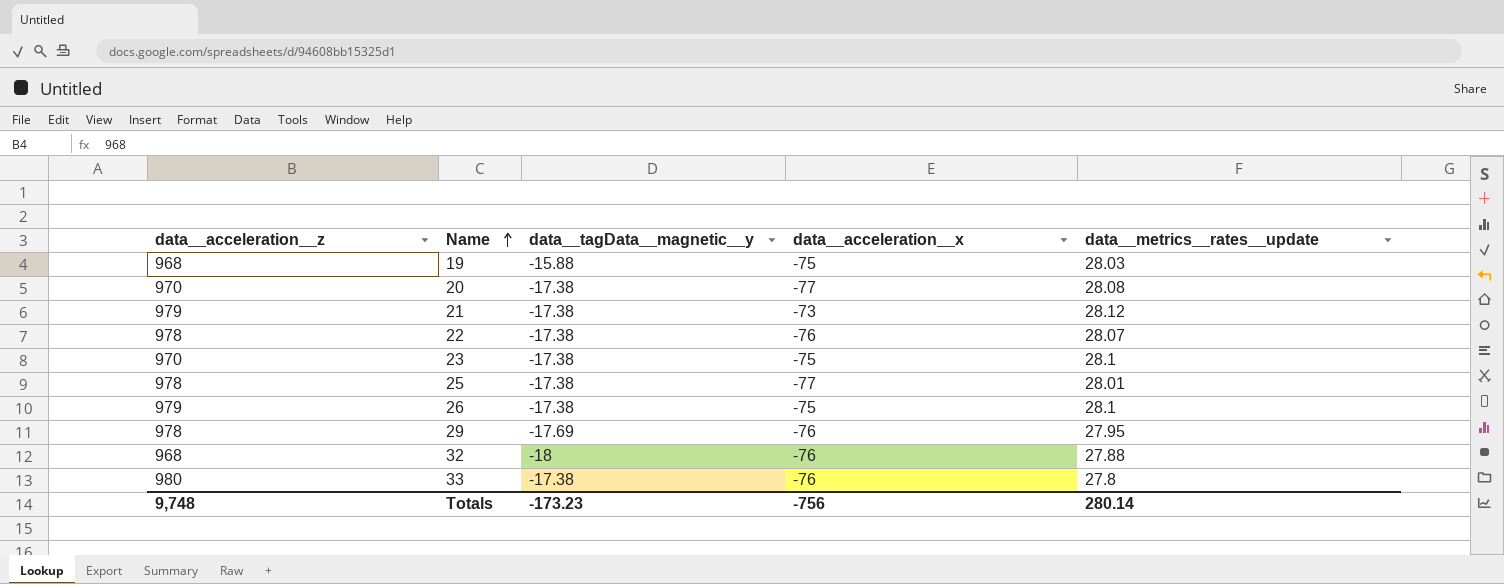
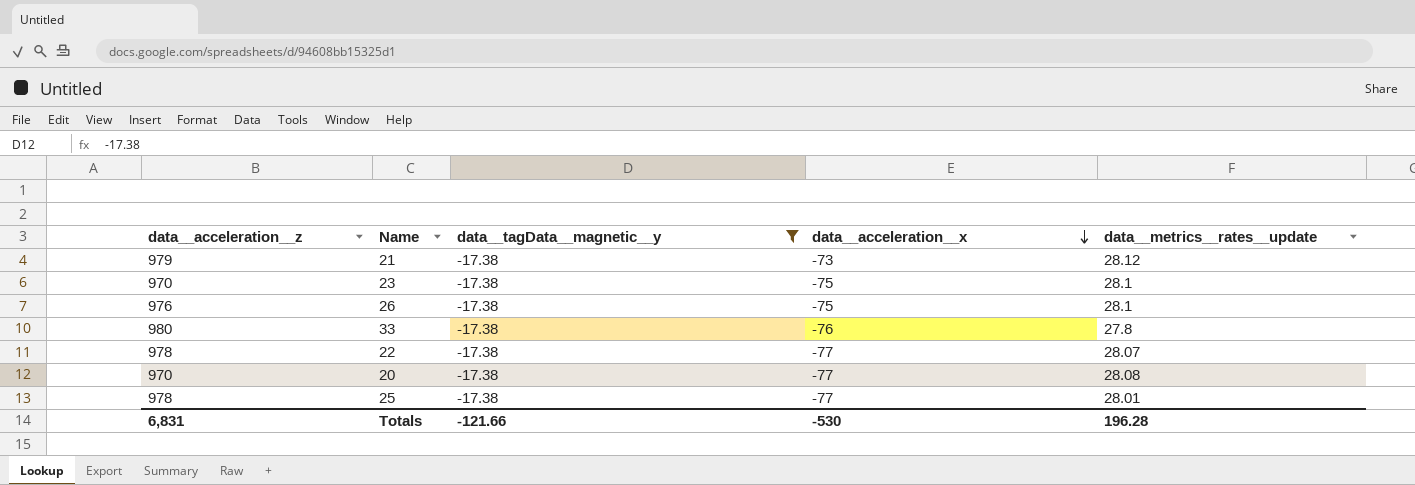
filter: none -> data__tagData__magnetic__y = -17.38
row order: Name ascending -> data__acceleration__x descending
26 | data__acceleration__z: 979 -> 976
22 | data__acceleration__x: -76 -> -77
Totals | data__acceleration__z: 9,748 -> 6,831
Totals | data__tagData__magnetic__y: -173.23 -> -121.66
Totals | data__acceleration__x: -756 -> -530
Totals | data__metrics__rates__update: 280.14 -> 196.28

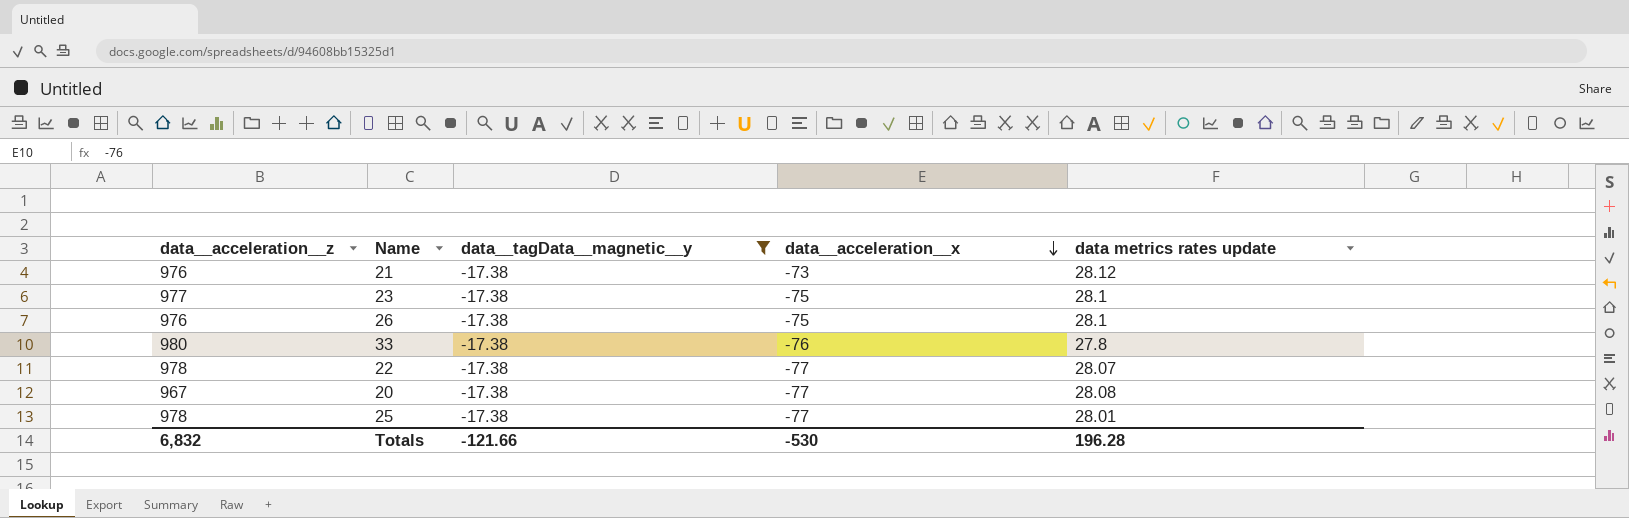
column name: data__metrics__rates__update -> data metrics rates update
21 | data__acceleration__z: 979 -> 976
23 | data__acceleration__z: 970 -> 977
20 | data__acceleration__z: 970 -> 967
Totals | data__acceleration__z: 6,831 -> 6,832

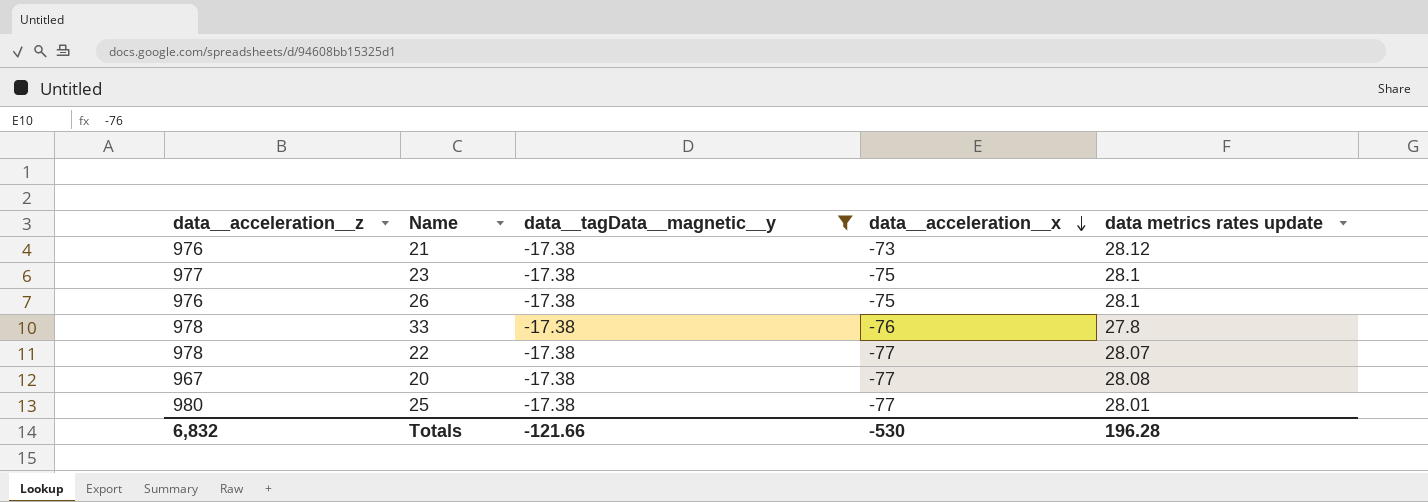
33 | data__acceleration__z: 980 -> 978
25 | data__acceleration__z: 978 -> 980

